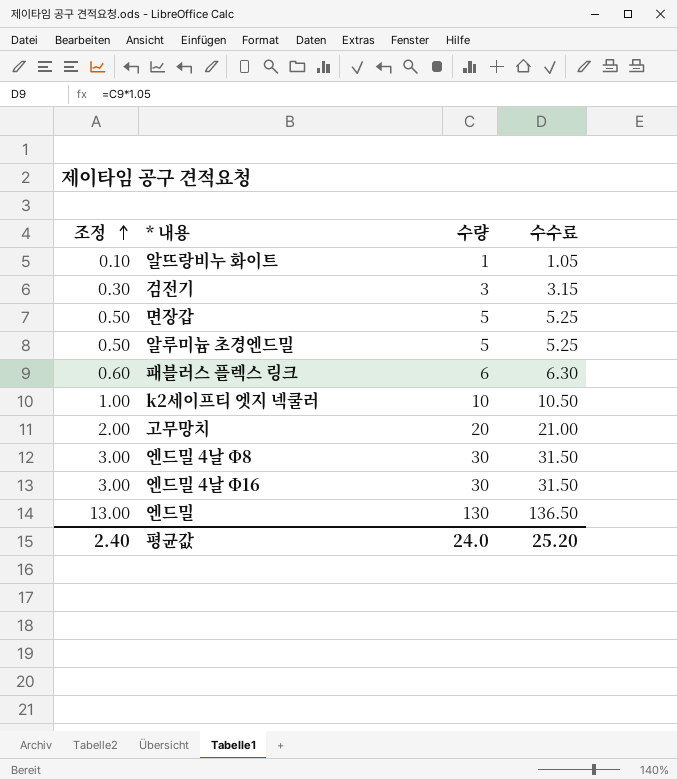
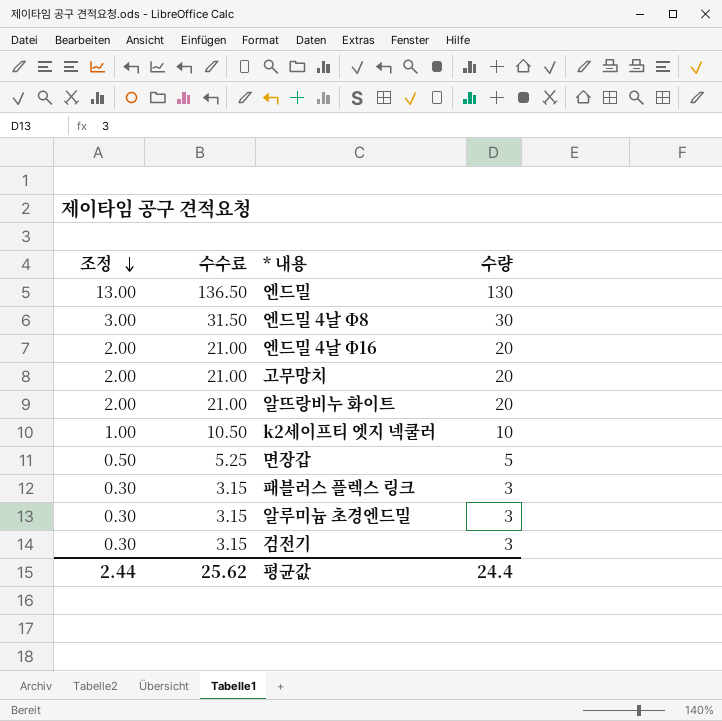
row order: 조정 ascending -> 조정 descending
column 수수료 | position: 4 -> 2
엔드밀 4날 Φ16 | 조정: 3.00 -> 2.00
엔드밀 4날 Φ16 | 수수료: 31.50 -> 21.00
엔드밀 4날 Φ16 | 수량: 30 -> 20
알뜨랑비누 화이트 | 조정: 0.10 -> 2.00
알뜨랑비누 화이트 | 수수료: 1.05 -> 21.00
알뜨랑비누 화이트 | 수량: 1 -> 20
패블러스 플렉스 링크 | 조정: 0.60 -> 0.30
패블러스 플렉스 링크 | 수수료: 6.30 -> 3.15
패블러스 플렉스 링크 | 수량: 6 -> 3
알루미늄 초경엔드밀 | 조정: 0.50 -> 0.30
알루미늄 초경엔드밀 | 수수료: 5.25 -> 3.15
알루미늄 초경엔드밀 | 수량: 5 -> 3
평균값 | 조정: 2.40 -> 2.44
평균값 | 수수료: 25.20 -> 25.62
평균값 | 수량: 24.0 -> 24.4

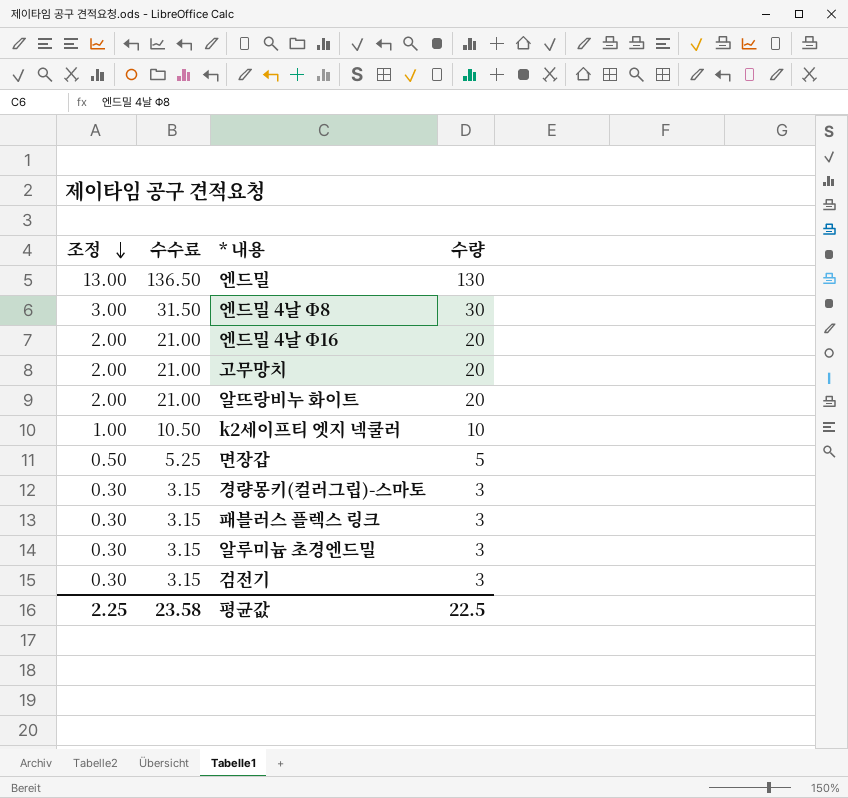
row 경량몽키(컬러그립)-스마토: none -> 0.30 | 3.15 | 3
평균값 | 조정: 2.44 -> 2.25
평균값 | 수수료: 25.62 -> 23.58
평균값 | 수량: 24.4 -> 22.5

